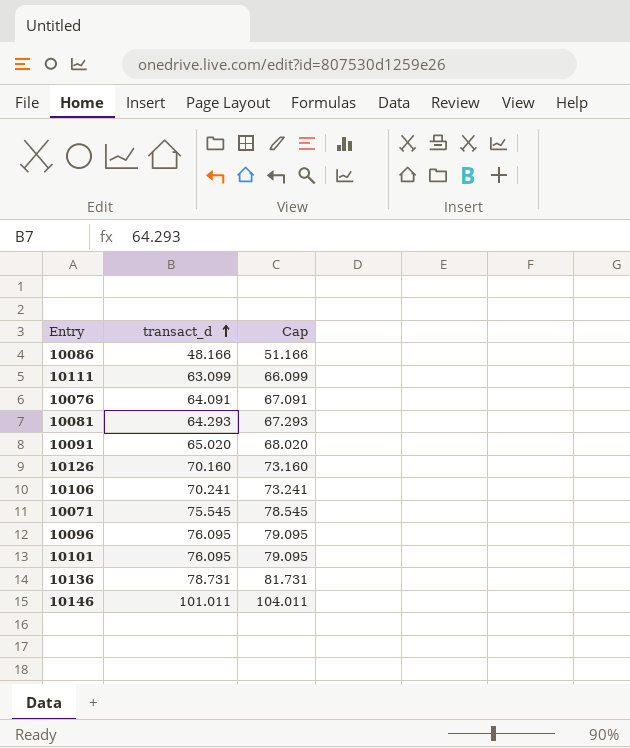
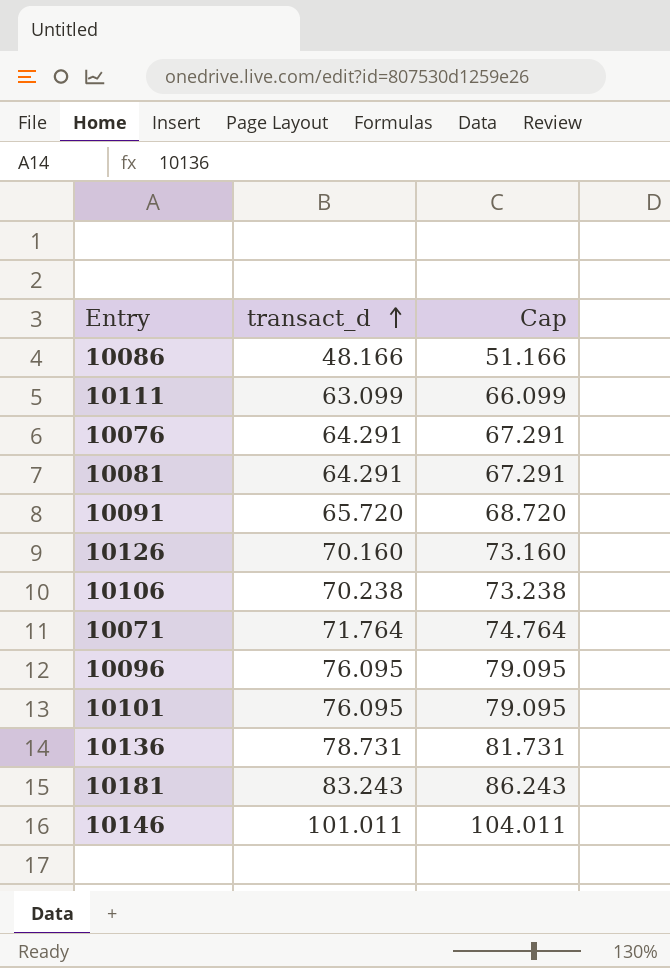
10076 | transact_d: 64.091 -> 64.291
10076 | Cap: 67.091 -> 67.291
10081 | transact_d: 64.293 -> 64.291
10081 | Cap: 67.293 -> 67.291
10091 | transact_d: 65.020 -> 65.720
10091 | Cap: 68.020 -> 68.720
10106 | transact_d: 70.241 -> 70.238
10106 | Cap: 73.241 -> 73.238
10071 | transact_d: 75.545 -> 71.764
10071 | Cap: 78.545 -> 74.764
row 10181: none -> 83.243 | 86.243

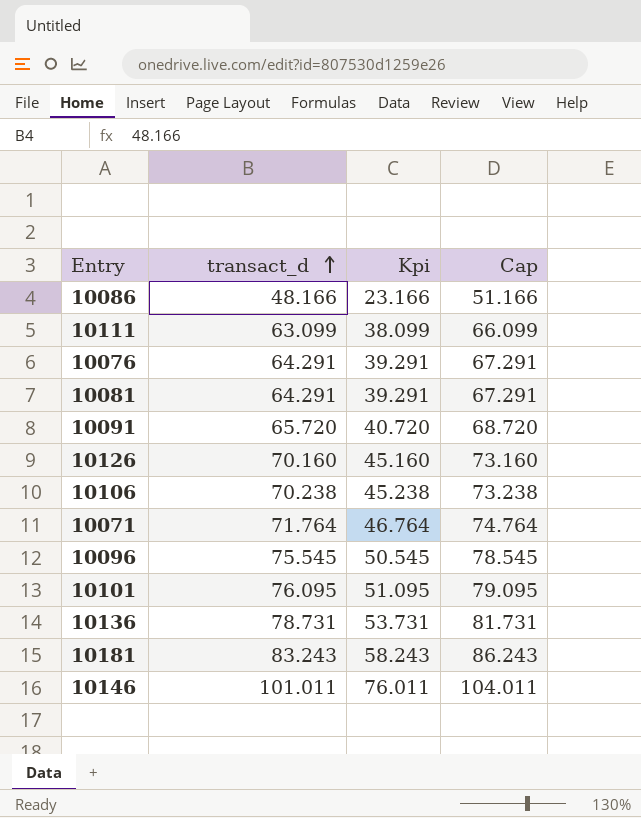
column Kpi | formula: none -> [transact_d] - 25
10096 | transact_d: 76.095 -> 75.545
10096 | Cap: 79.095 -> 78.545

